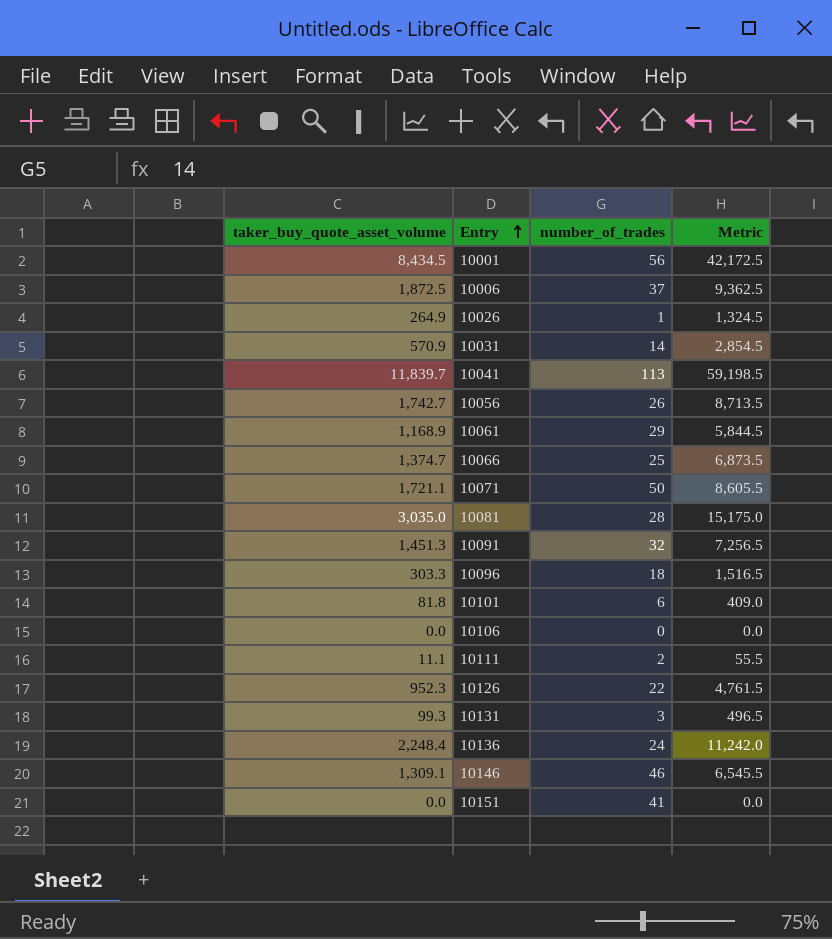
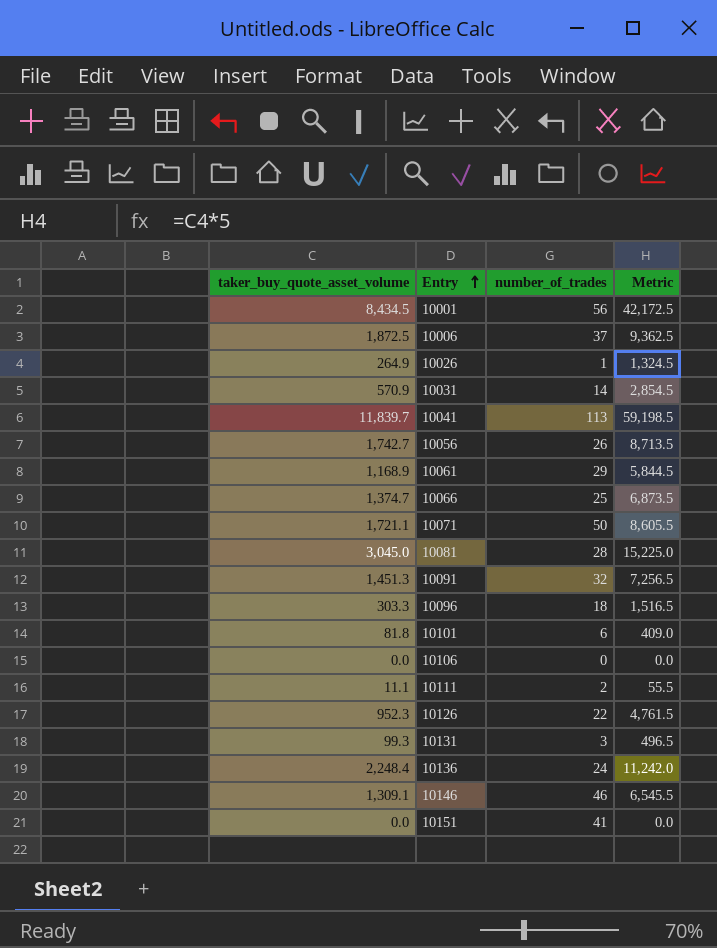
10081 | taker_buy_quote_asset_volume: 3,035.0 -> 3,045.0
10081 | Metric: 15,175.0 -> 15,225.0

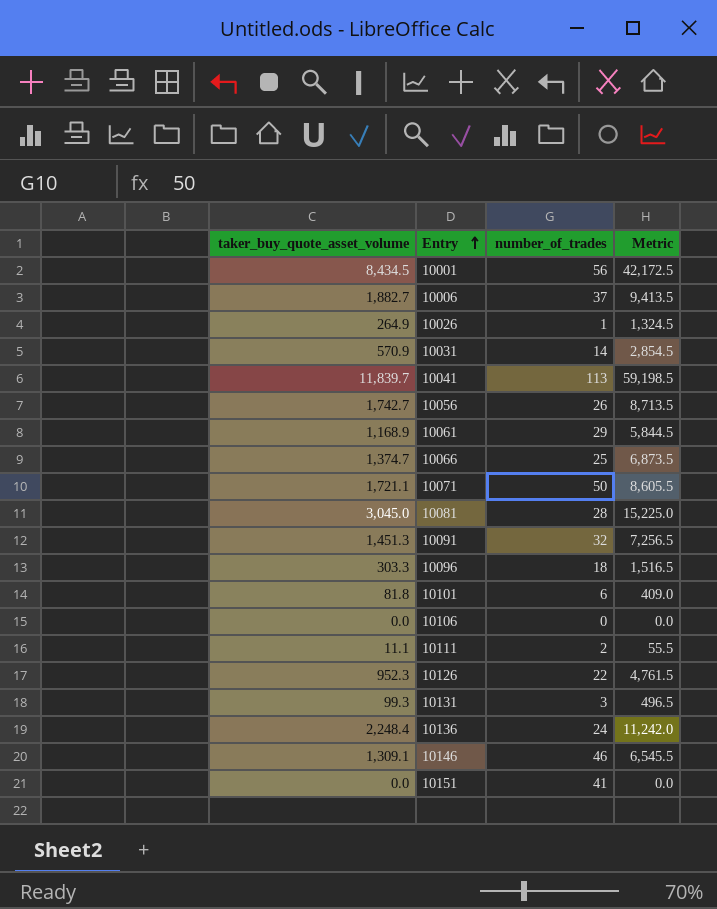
10006 | taker_buy_quote_asset_volume: 1,872.5 -> 1,882.7
10006 | Metric: 9,362.5 -> 9,413.5

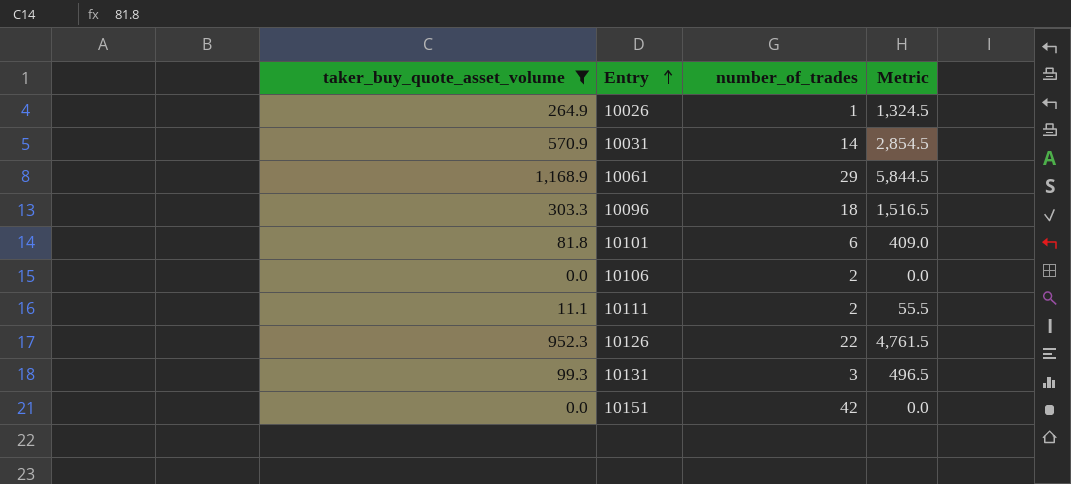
filter: none -> taker_buy_quote_asset_volume <= 1,168.9
10106 | number_of_trades: 0 -> 2
10151 | number_of_trades: 41 -> 42

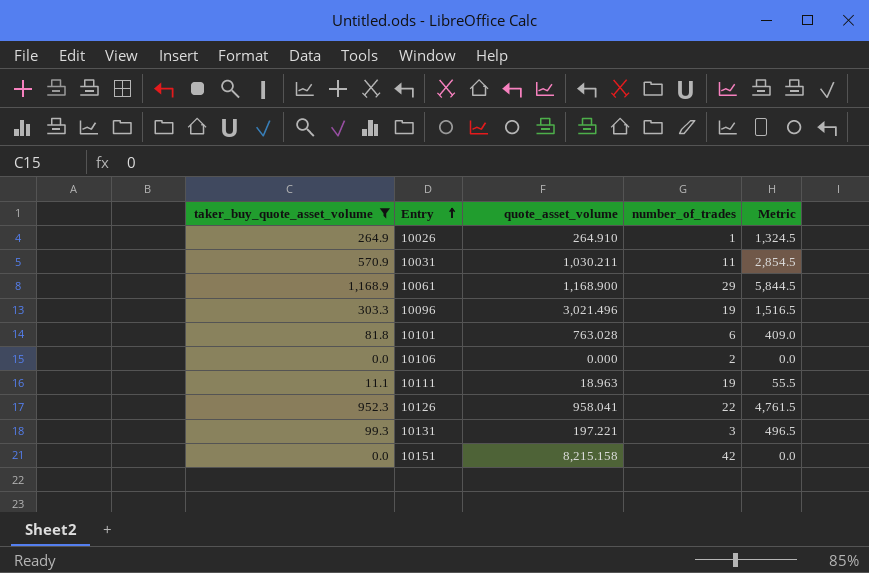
column quote_asset_volume | position: none -> 3
10031 | number_of_trades: 14 -> 11
10096 | number_of_trades: 18 -> 19
10111 | number_of_trades: 2 -> 19

